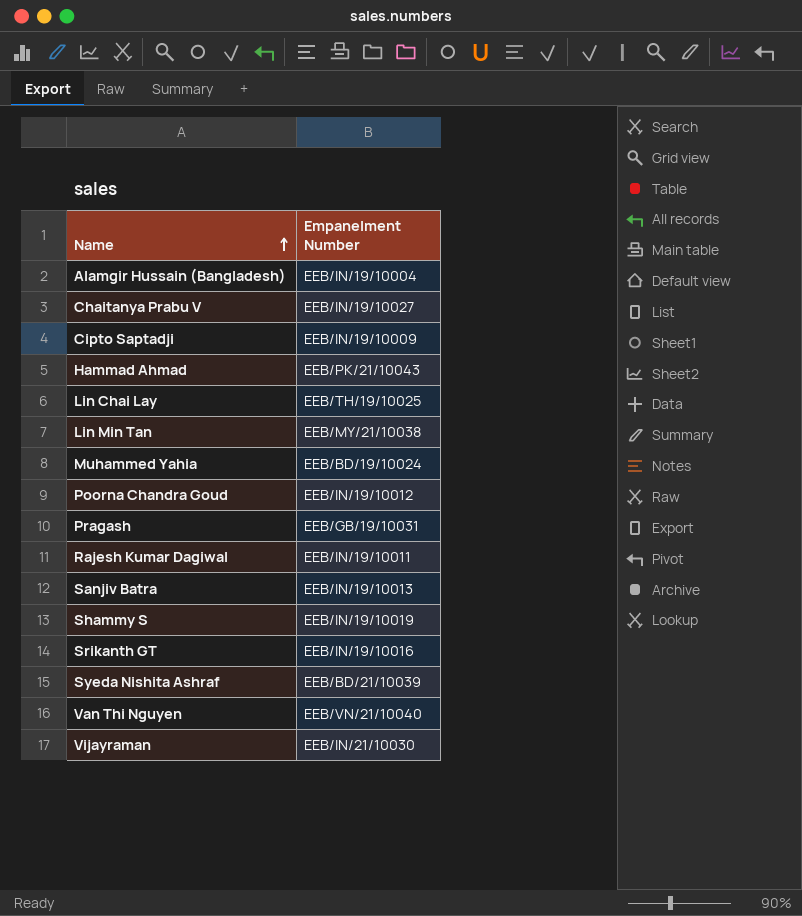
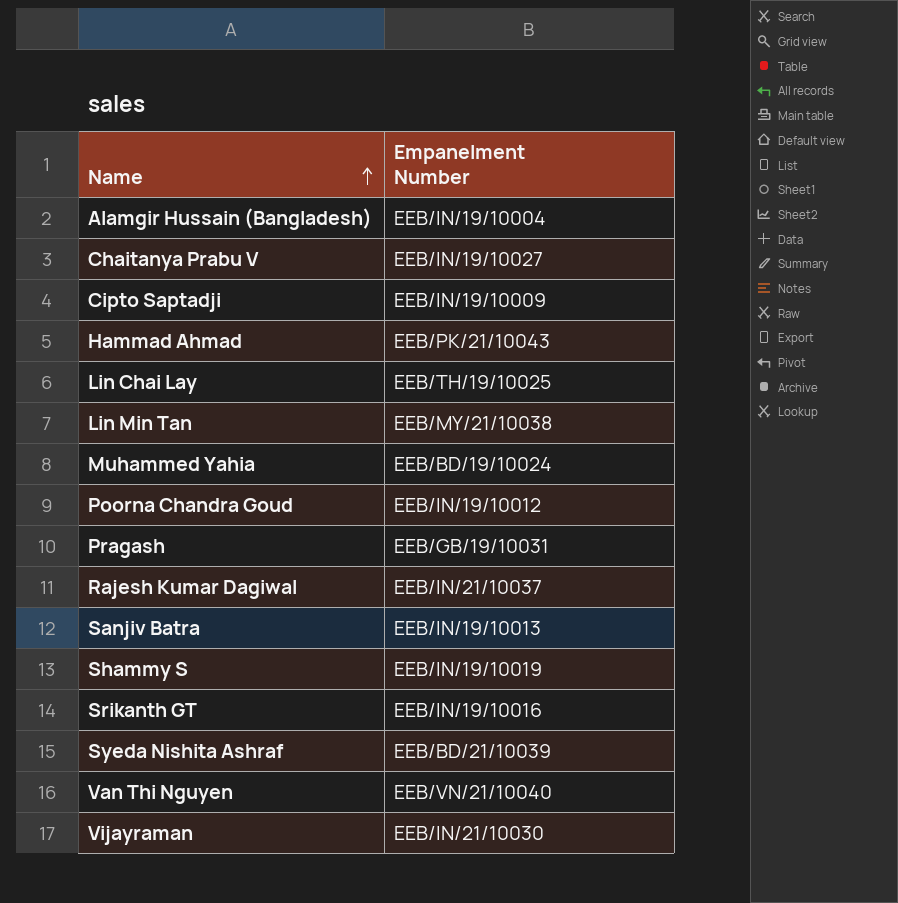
Rajesh Kumar Dagiwal | Empanelment Number: EEB/IN/19/10011 -> EEB/IN/21/10037

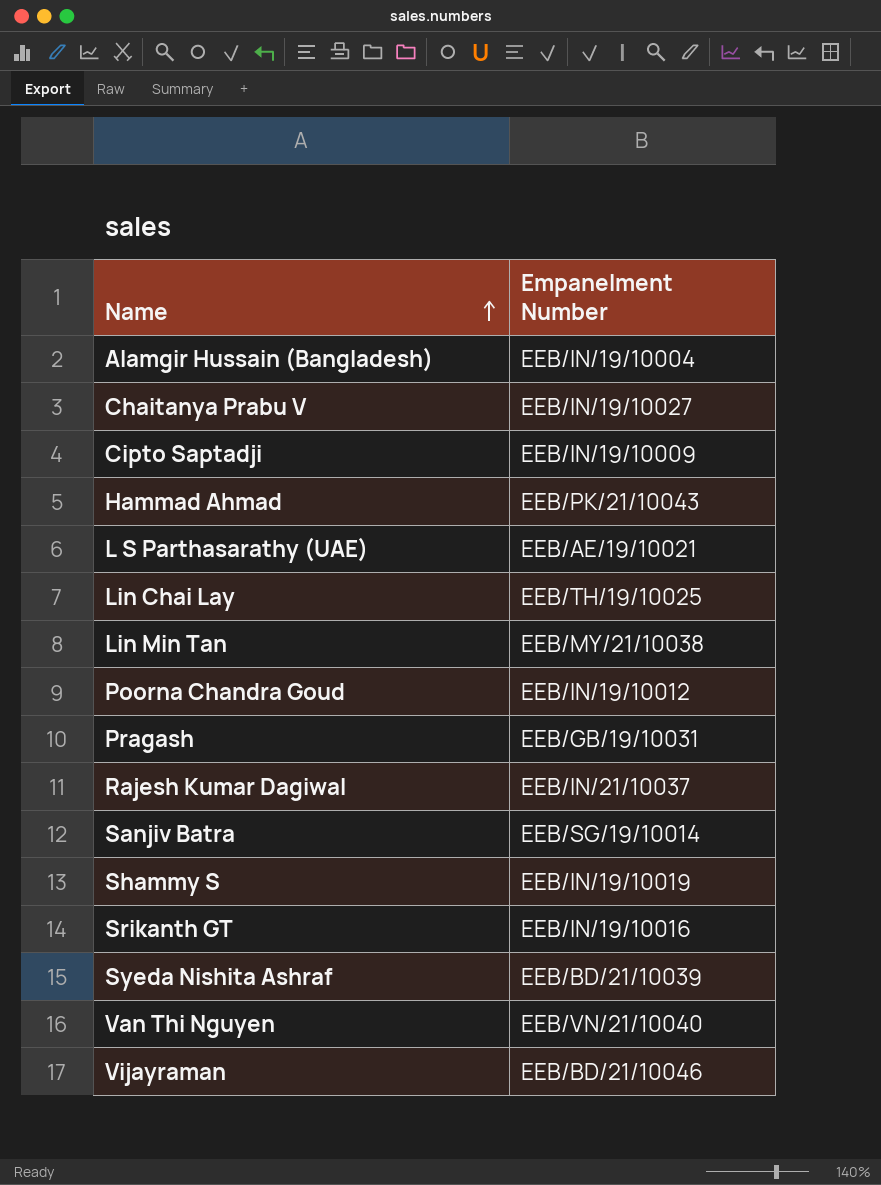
row Muhammed Yahia: EEB/BD/19/10024 -> none
row L S Parthasarathy (UAE): none -> EEB/AE/19/10021
Sanjiv Batra | Empanelment Number: EEB/IN/19/10013 -> EEB/SG/19/10014
Vijayraman | Empanelment Number: EEB/IN/21/10030 -> EEB/BD/21/10046

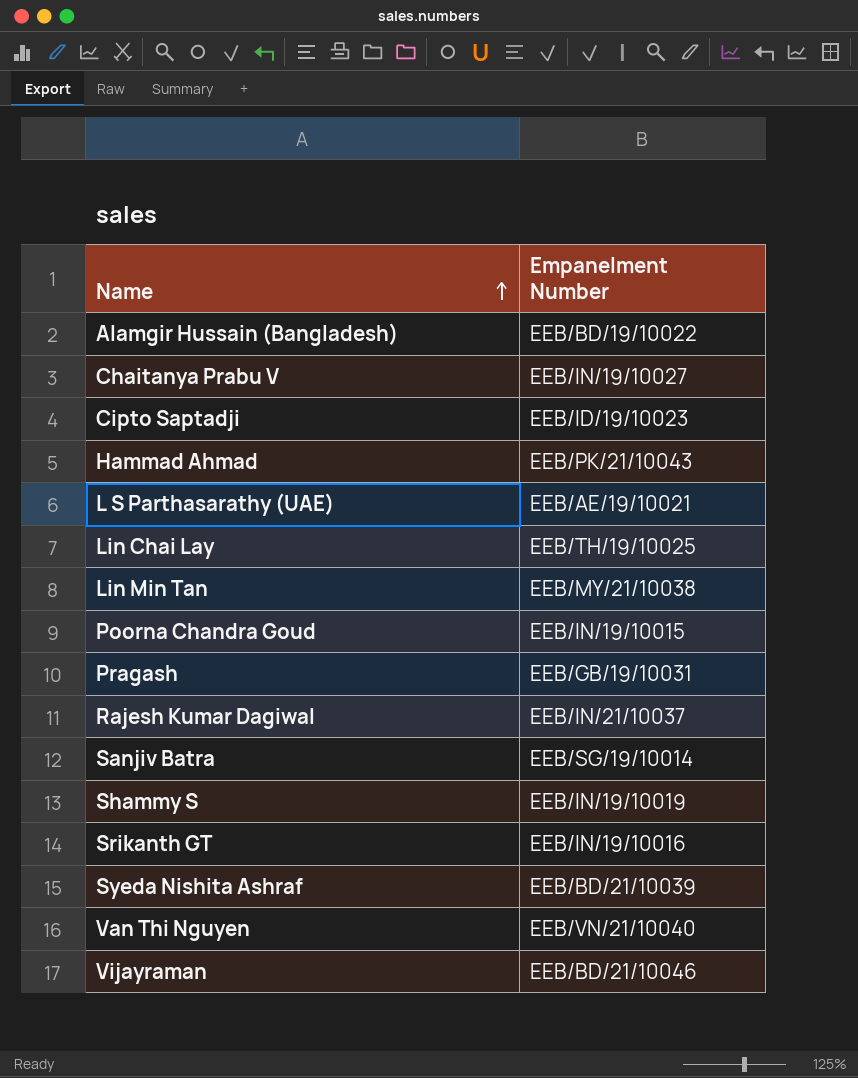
Alamgir Hussain (Bangladesh) | Empanelment Number: EEB/IN/19/10004 -> EEB/BD/19/10022
Cipto Saptadji | Empanelment Number: EEB/IN/19/10009 -> EEB/ID/19/10023
Poorna Chandra Goud | Empanelment Number: EEB/IN/19/10012 -> EEB/IN/19/10015

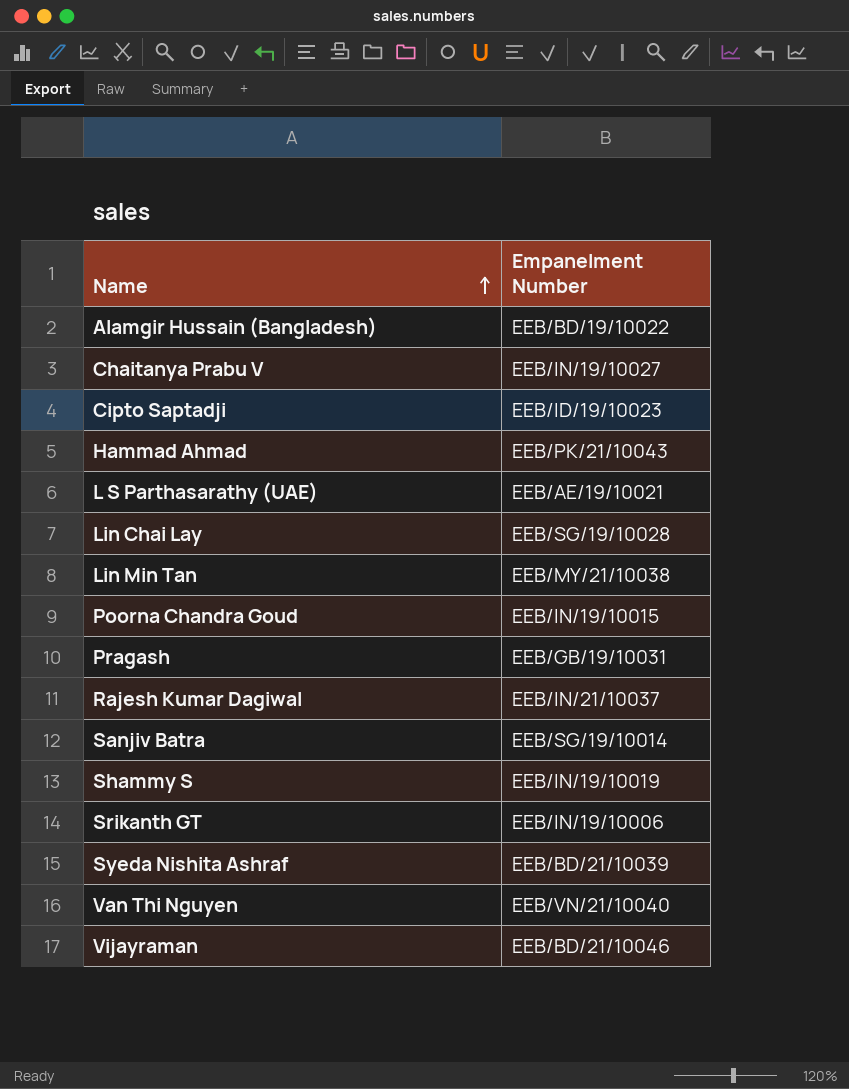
Lin Chai Lay | Empanelment Number: EEB/TH/19/10025 -> EEB/SG/19/10028
Srikanth GT | Empanelment Number: EEB/IN/19/10016 -> EEB/IN/19/10006

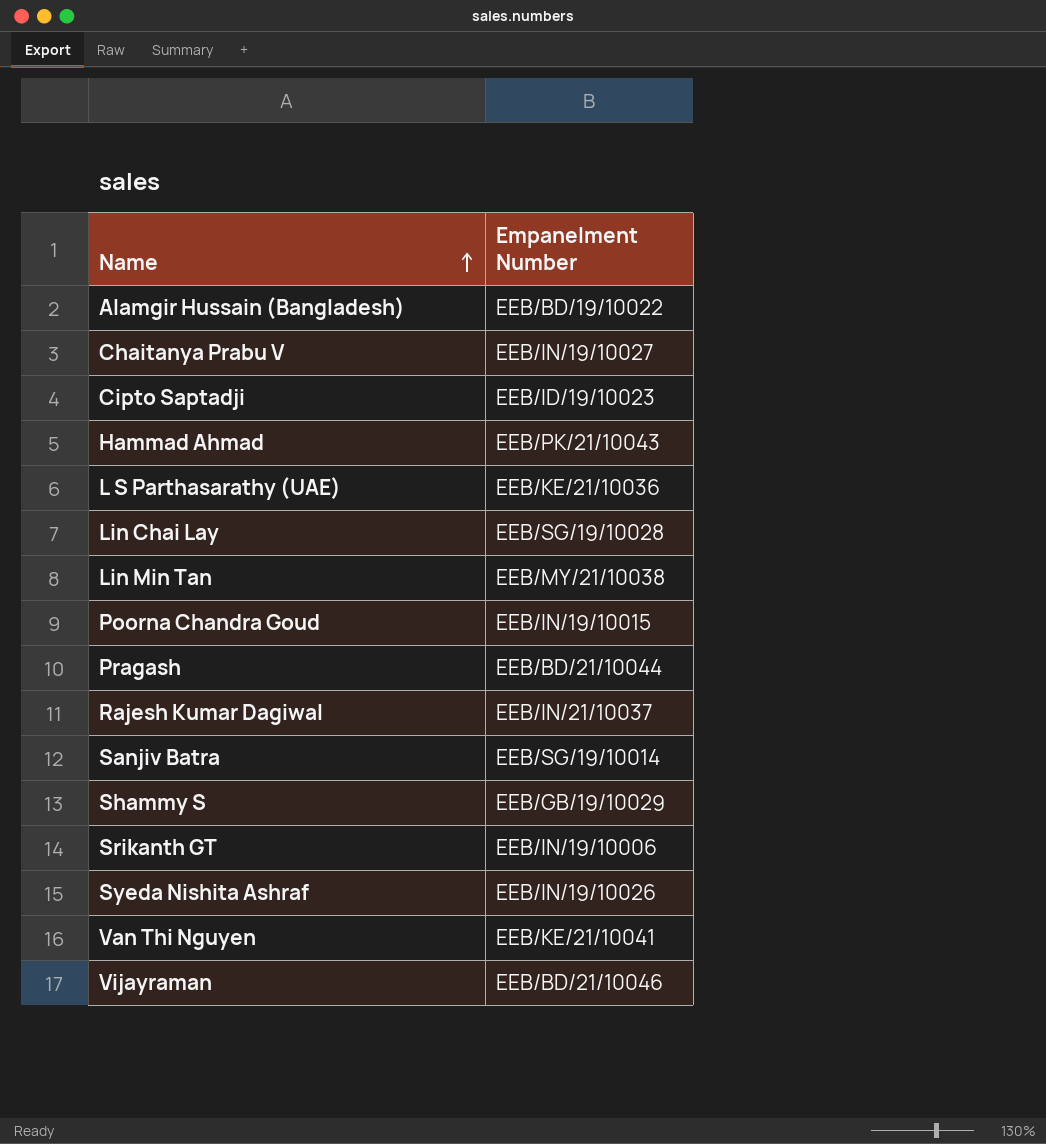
L S Parthasarathy (UAE) | Empanelment Number: EEB/AE/19/10021 -> EEB/KE/21/10036
Pragash | Empanelment Number: EEB/GB/19/10031 -> EEB/BD/21/10044
Shammy S | Empanelment Number: EEB/IN/19/10019 -> EEB/GB/19/10029
Syeda Nishita Ashraf | Empanelment Number: EEB/BD/21/10039 -> EEB/IN/19/10026
Van Thi Nguyen | Empanelment Number: EEB/VN/21/10040 -> EEB/KE/21/10041

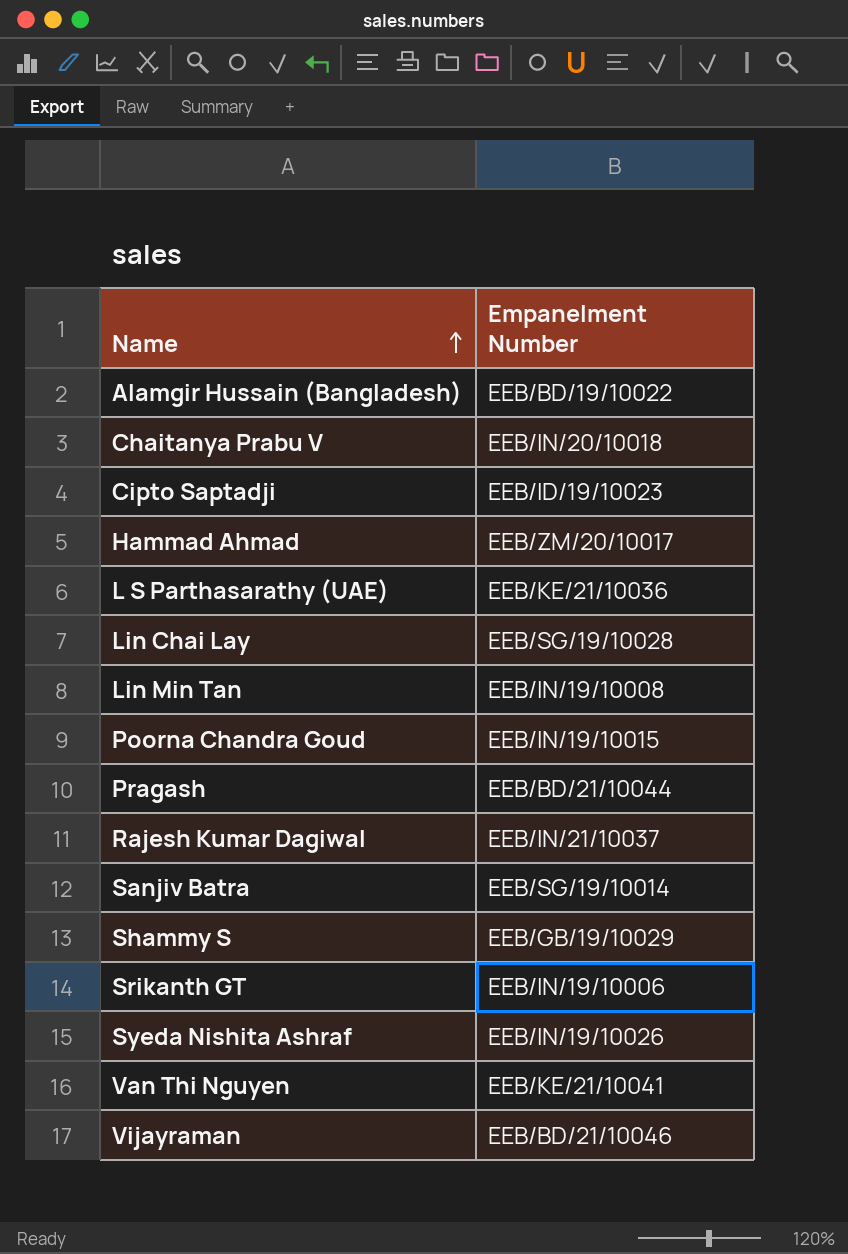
Chaitanya Prabu V | Empanelment Number: EEB/IN/19/10027 -> EEB/IN/20/10018
Hammad Ahmad | Empanelment Number: EEB/PK/21/10043 -> EEB/ZM/20/10017
Lin Min Tan | Empanelment Number: EEB/MY/21/10038 -> EEB/IN/19/10008

